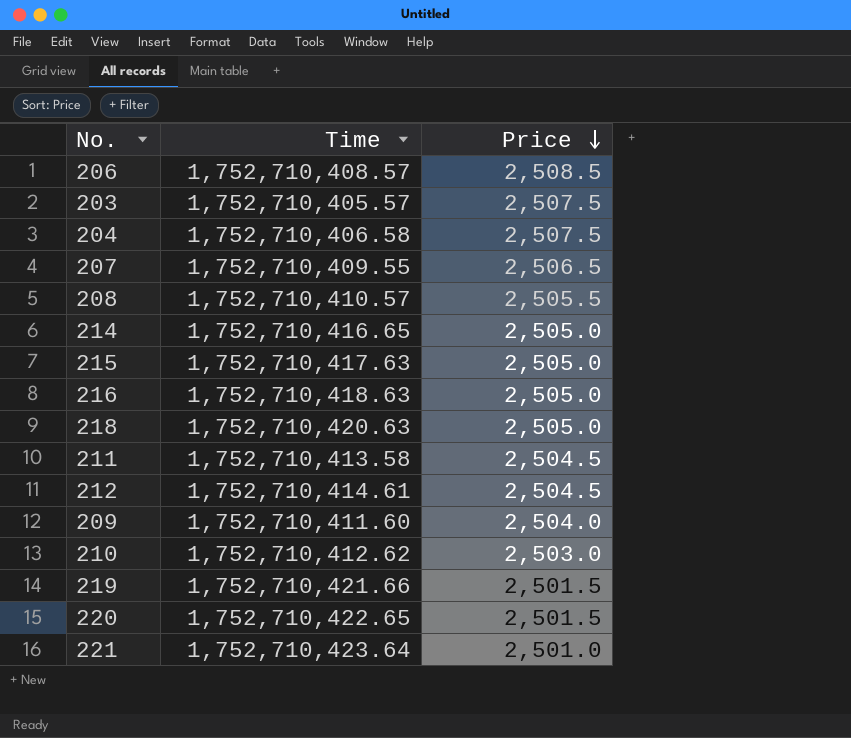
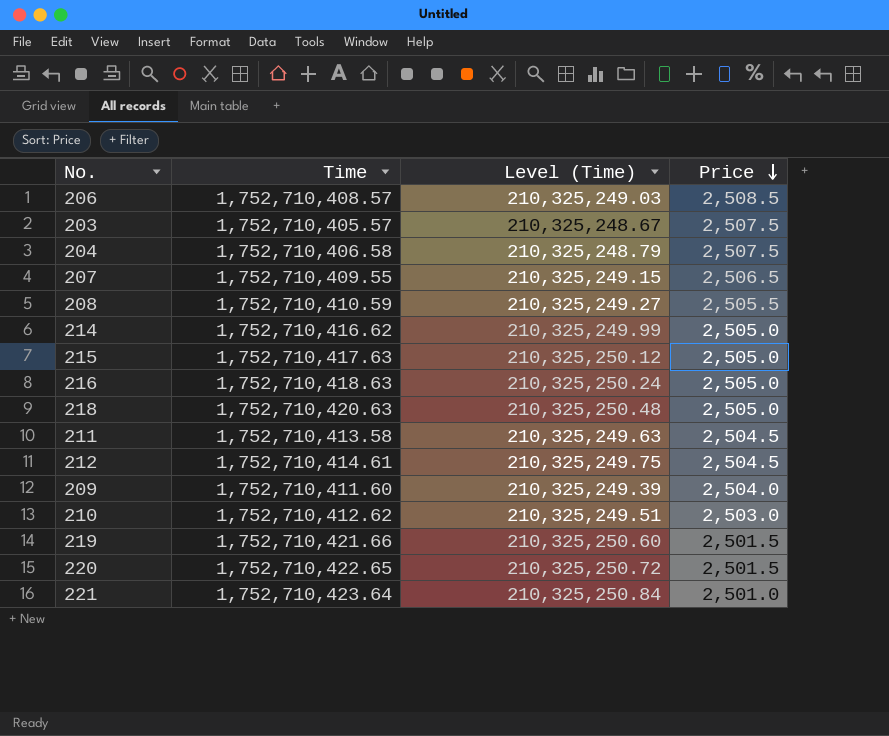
column Level (Time) | formula: none -> [Time] * 0.12
208 | Time: 1,752,710,410.57 -> 1,752,710,410.59
214 | Time: 1,752,710,416.65 -> 1,752,710,416.62

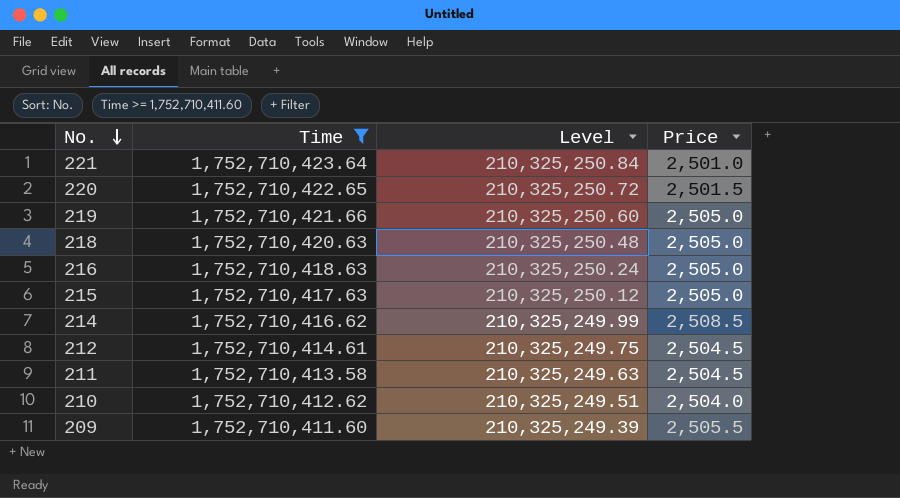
filter: none -> Time >= 1,752,710,411.60
row order: Price descending -> No. descending
column name: Level (Time) -> Level
219 | Price: 2,501.5 -> 2,505.0
214 | Price: 2,505.0 -> 2,508.5
210 | Price: 2,503.0 -> 2,504.0
209 | Price: 2,504.0 -> 2,505.5

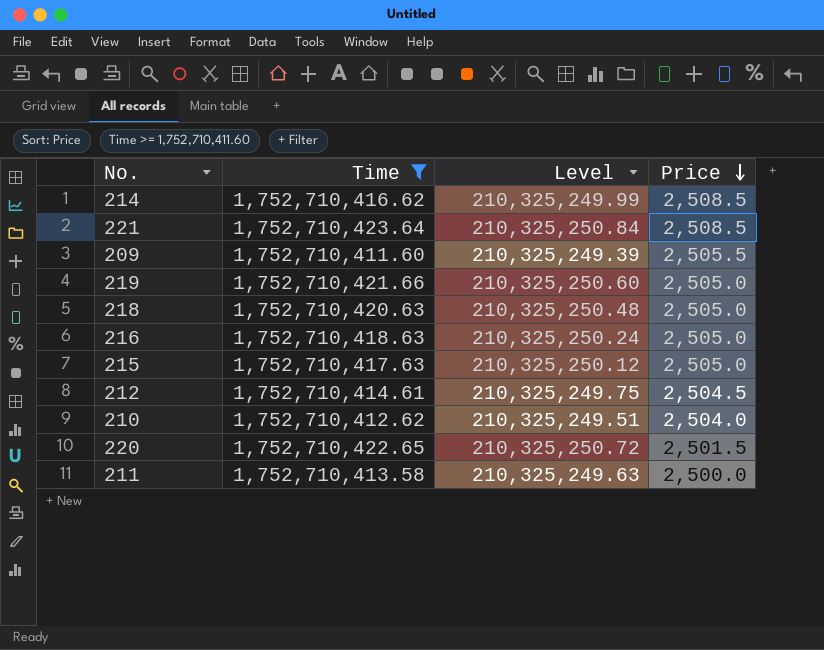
row order: No. descending -> Price descending
221 | Price: 2,501.0 -> 2,508.5
211 | Price: 2,504.5 -> 2,500.0

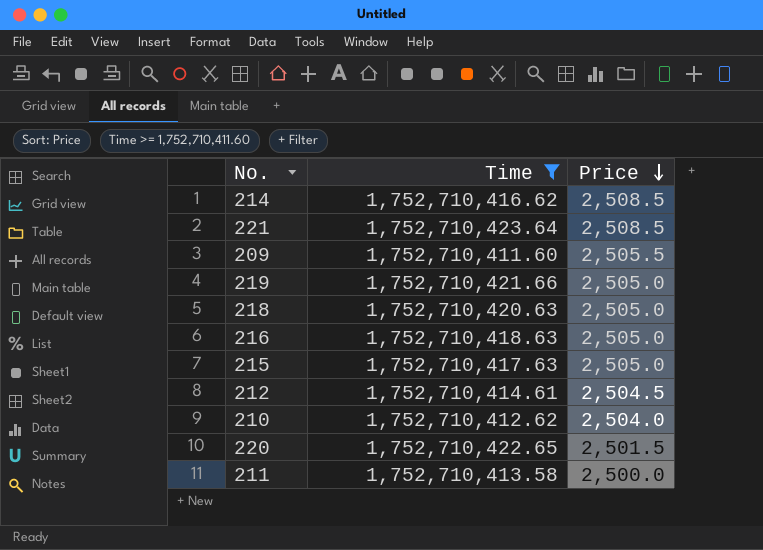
column Level | formula: [Time] * 0.12 -> none

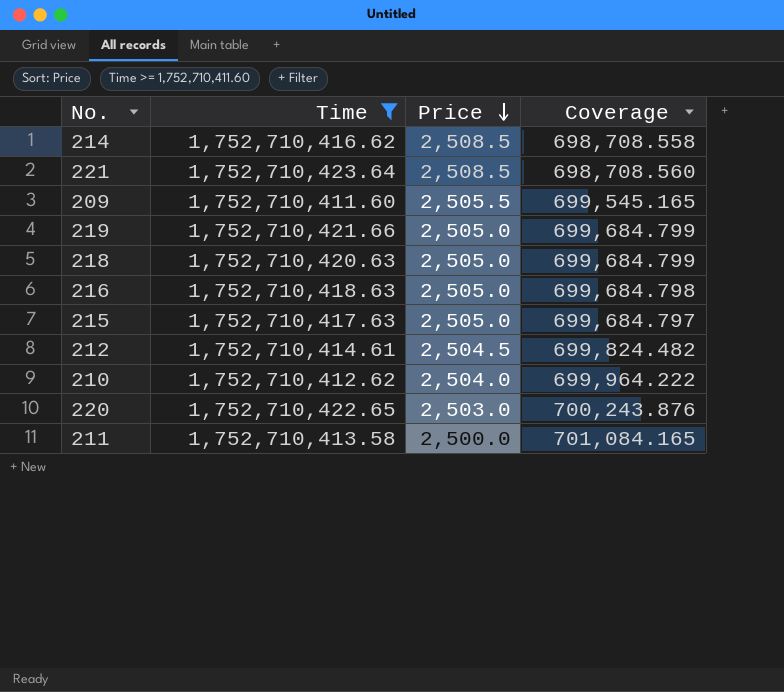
column Coverage | formula: none -> [Time] / [Price]
220 | Price: 2,501.5 -> 2,503.0

